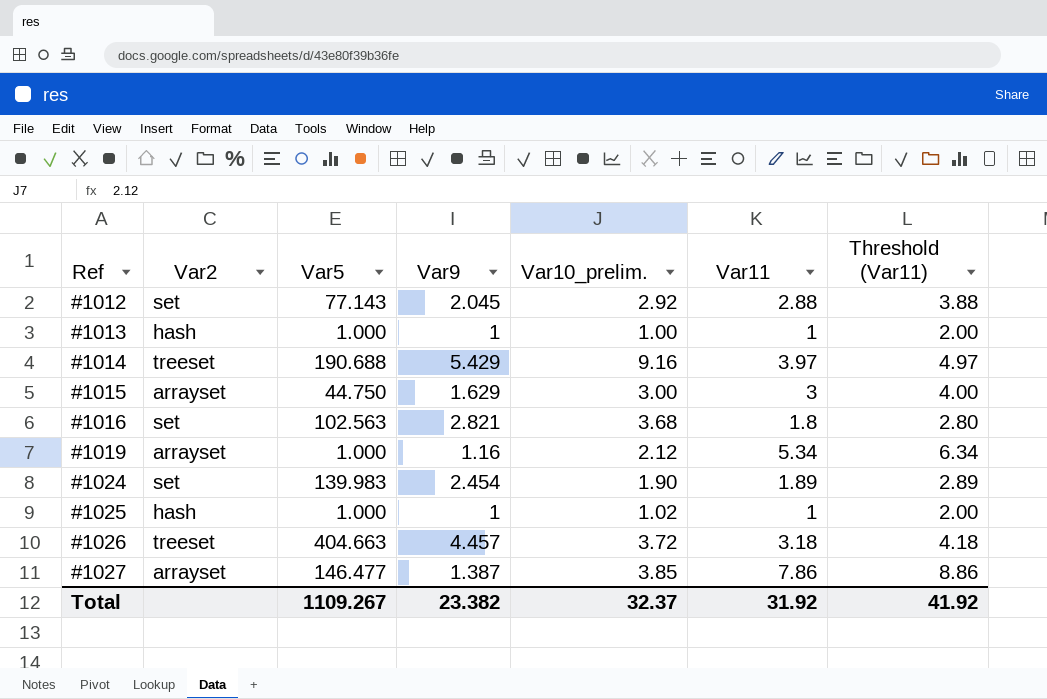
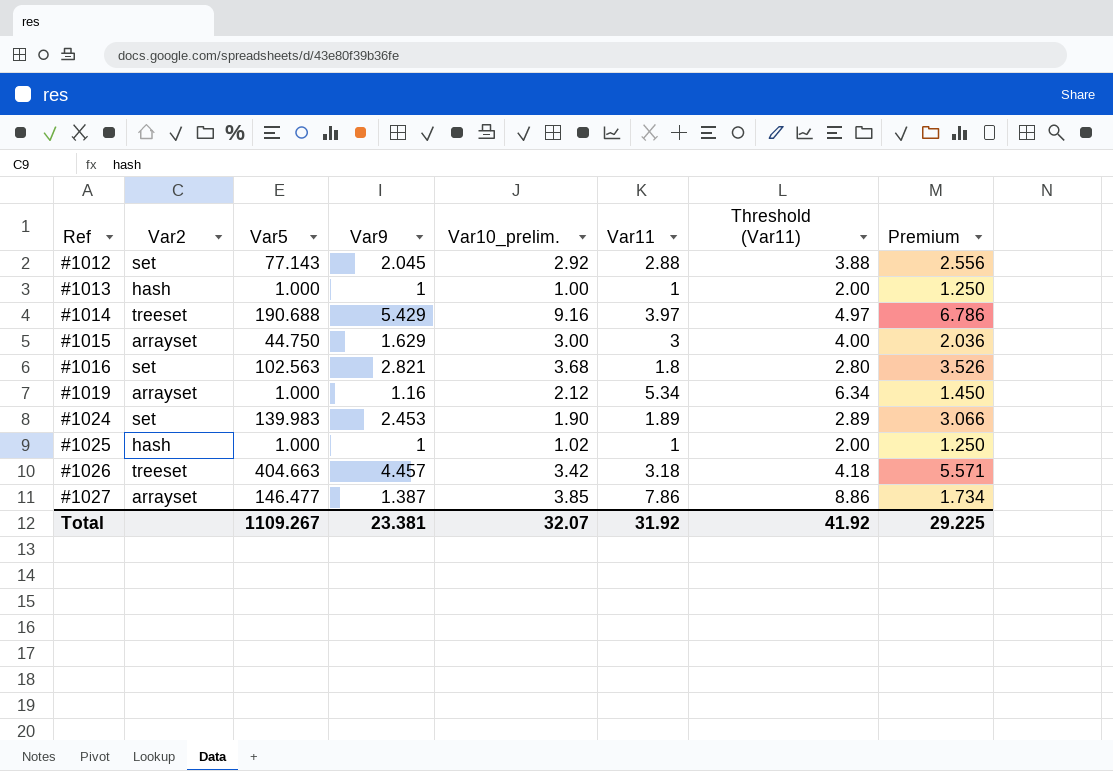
column Premium | formula: none -> [Var9] * 1.25
#1024 | Var9: 2.454 -> 2.453
#1026 | Var10_prelim.: 3.72 -> 3.42
Total | Var9: 23.382 -> 23.381
Total | Var10_prelim.: 32.37 -> 32.07

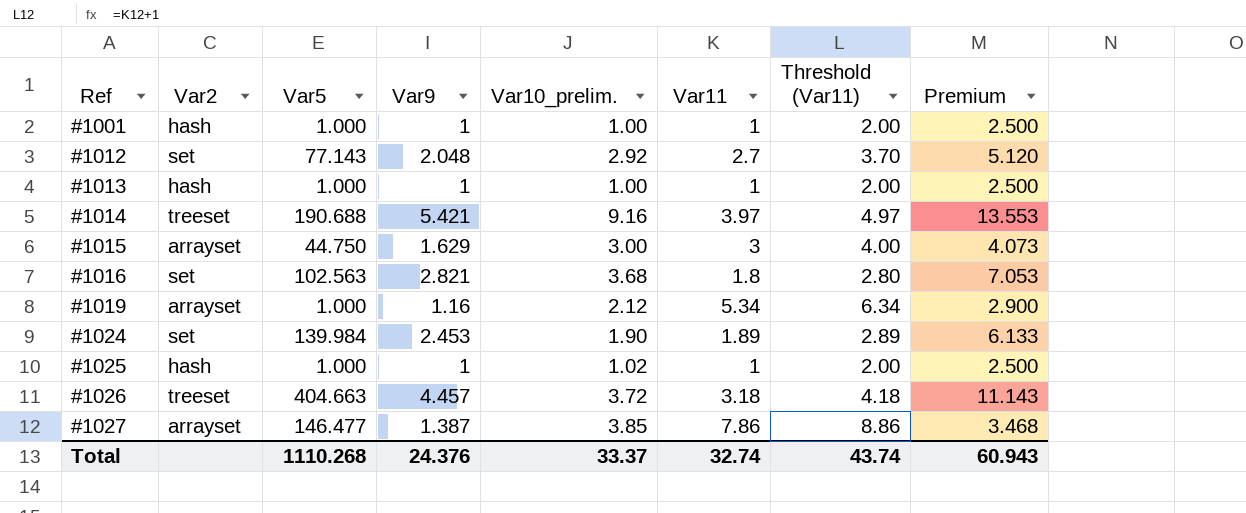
column Premium | formula: [Var9] * 1.25 -> [Var9] * 2.5
row #1001: none -> hash | 1.000 | 1 | 1.00 | 1 | 2.00 | 2.500
#1012 | Var9: 2.045 -> 2.048
#1012 | Var11: 2.88 -> 2.7
#1012 | Threshold (Var11): 3.88 -> 3.70
#1014 | Var9: 5.429 -> 5.421
#1024 | Var5: 139.983 -> 139.984
#1026 | Var10_prelim.: 3.42 -> 3.72
Total | Var5: 1109.267 -> 1110.268
Total | Var9: 23.381 -> 24.376
Total | Var10_prelim.: 32.07 -> 33.37
Total | Var11: 31.92 -> 32.74
Total | Threshold (Var11): 41.92 -> 43.74
Total | Premium: 29.225 -> 60.943

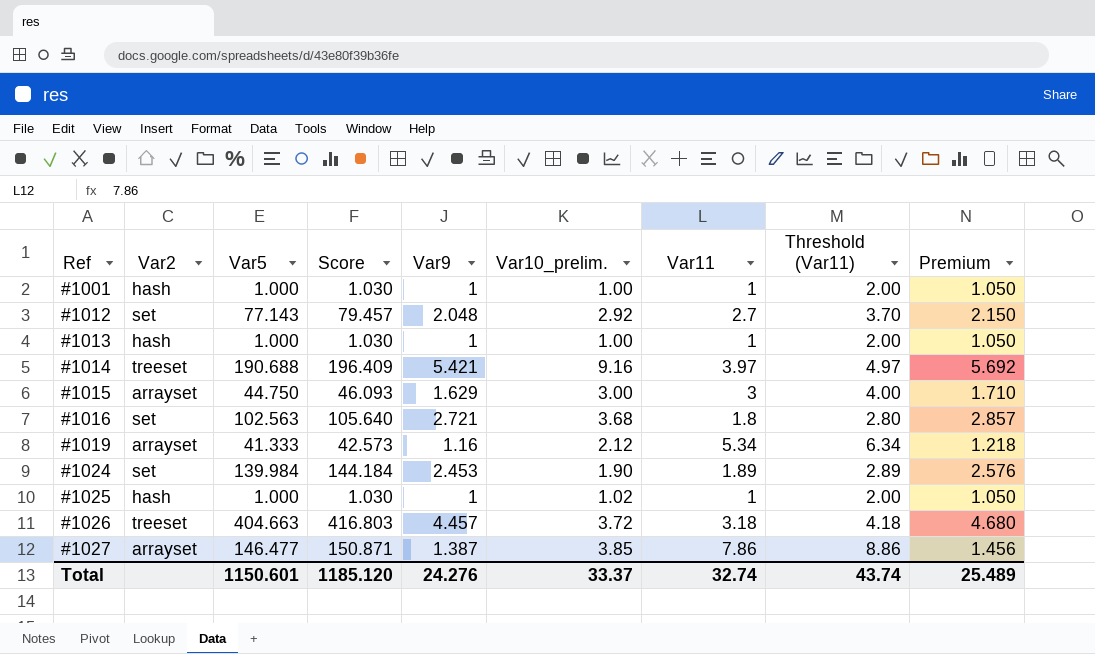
column Score | formula: none -> [Var5] * 1.03
column Premium | formula: [Var9] * 2.5 -> [Var9] * 1.05
#1016 | Var9: 2.821 -> 2.721
#1019 | Var5: 1.000 -> 41.333
Total | Var5: 1110.268 -> 1150.601
Total | Var9: 24.376 -> 24.276
Total | Premium: 60.943 -> 25.489

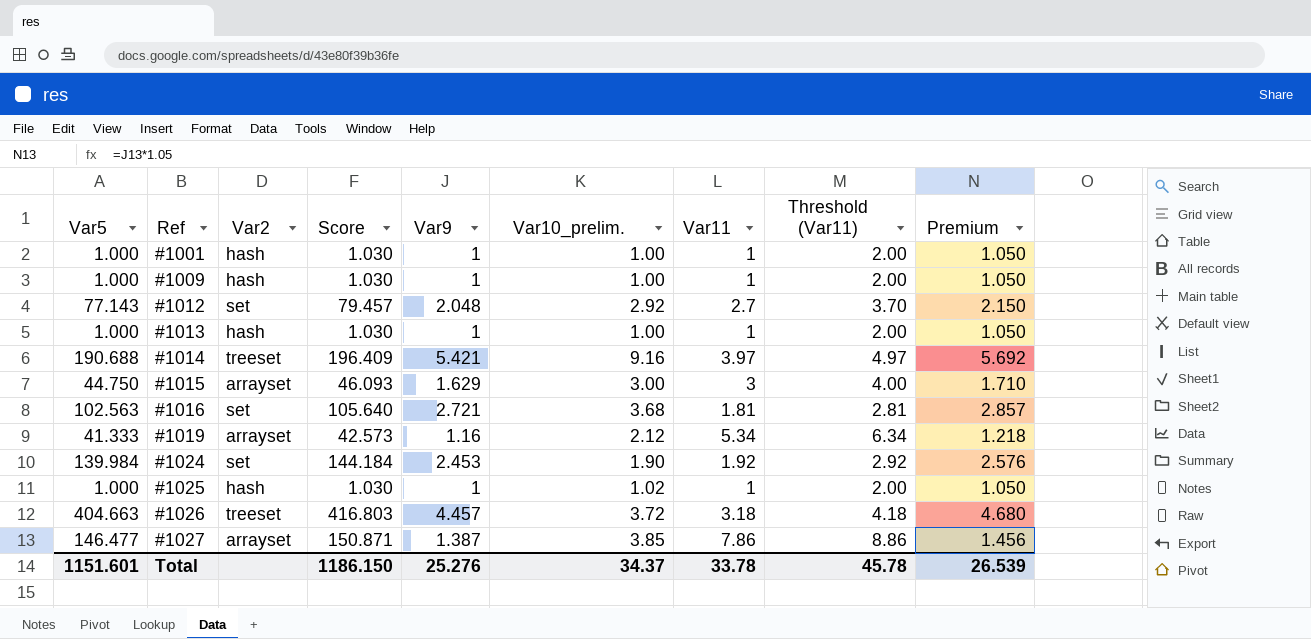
column Var5 | position: 3 -> 1
row #1009: none -> 1.000 | hash | 1.030 | 1 | 1.00 | 1 | 2.00 | 1.050
#1016 | Var11: 1.8 -> 1.81
#1016 | Threshold (Var11): 2.80 -> 2.81
#1024 | Var11: 1.89 -> 1.92
#1024 | Threshold (Var11): 2.89 -> 2.92
Total | Var5: 1150.601 -> 1151.601
Total | Score: 1185.120 -> 1186.150
Total | Var9: 24.276 -> 25.276
Total | Var10_prelim.: 33.37 -> 34.37
Total | Var11: 32.74 -> 33.78
Total | Threshold (Var11): 43.74 -> 45.78
Total | Premium: 25.489 -> 26.539

